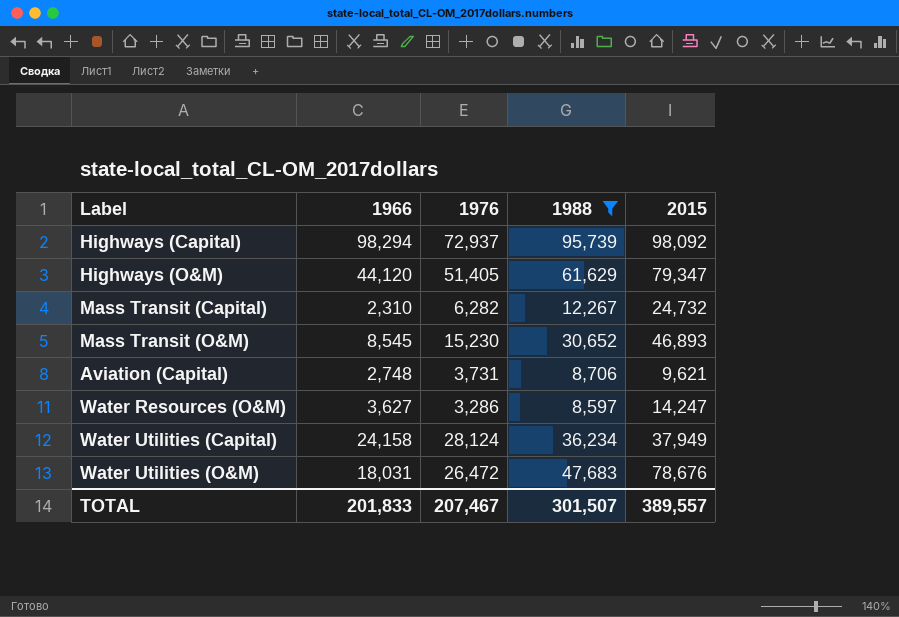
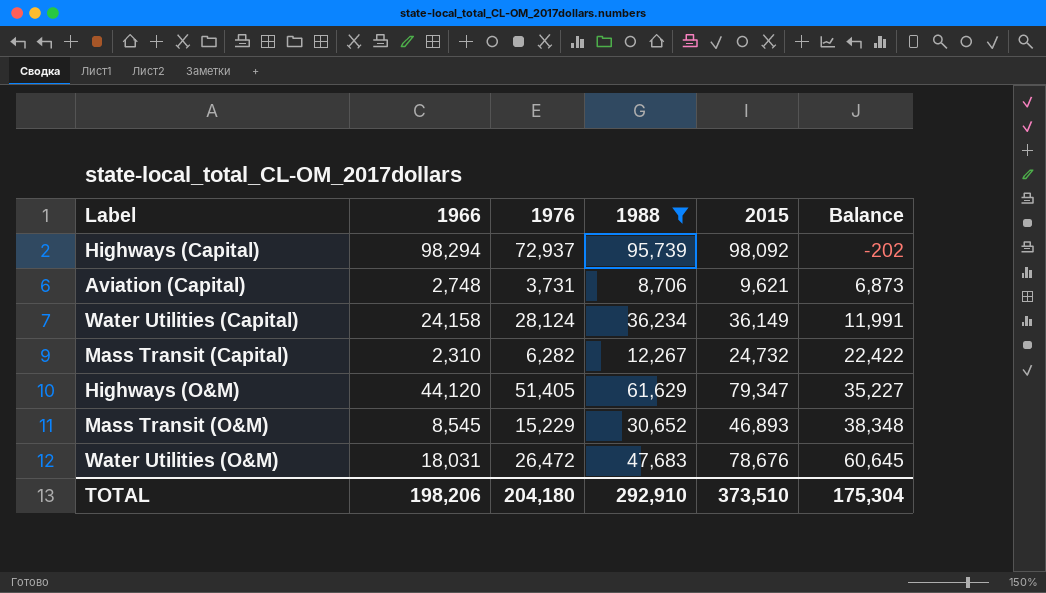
row order: none -> Balance ascending
column Balance | formula: none -> [2015] - [1966]
row Water Resources (O&M): 3,627 | 3,286 | 8,597 | 14,247 -> none
Water Utilities (Capital) | 2015: 37,949 -> 36,149
Mass Transit (O&M) | 1976: 15,230 -> 15,229
TOTAL | 1966: 201,833 -> 198,206
TOTAL | 1976: 207,467 -> 204,180
TOTAL | 1988: 301,507 -> 292,910
TOTAL | 2015: 389,557 -> 373,510

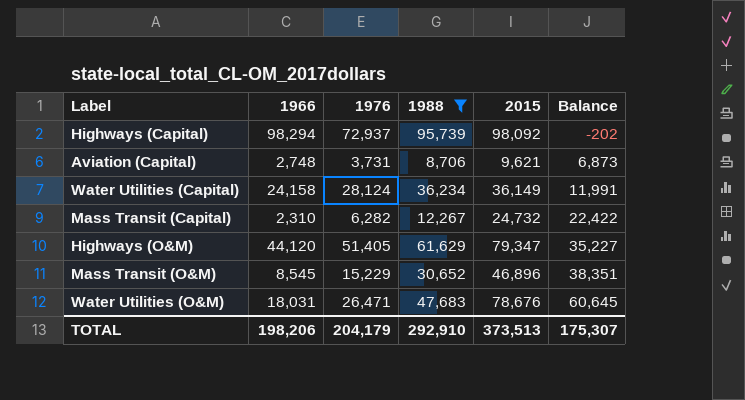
Mass Transit (O&M) | 2015: 46,893 -> 46,896
Mass Transit (O&M) | Balance: 38,348 -> 38,351
Water Utilities (O&M) | 1976: 26,472 -> 26,471
TOTAL | 1976: 204,180 -> 204,179
TOTAL | 2015: 373,510 -> 373,513
TOTAL | Balance: 175,304 -> 175,307

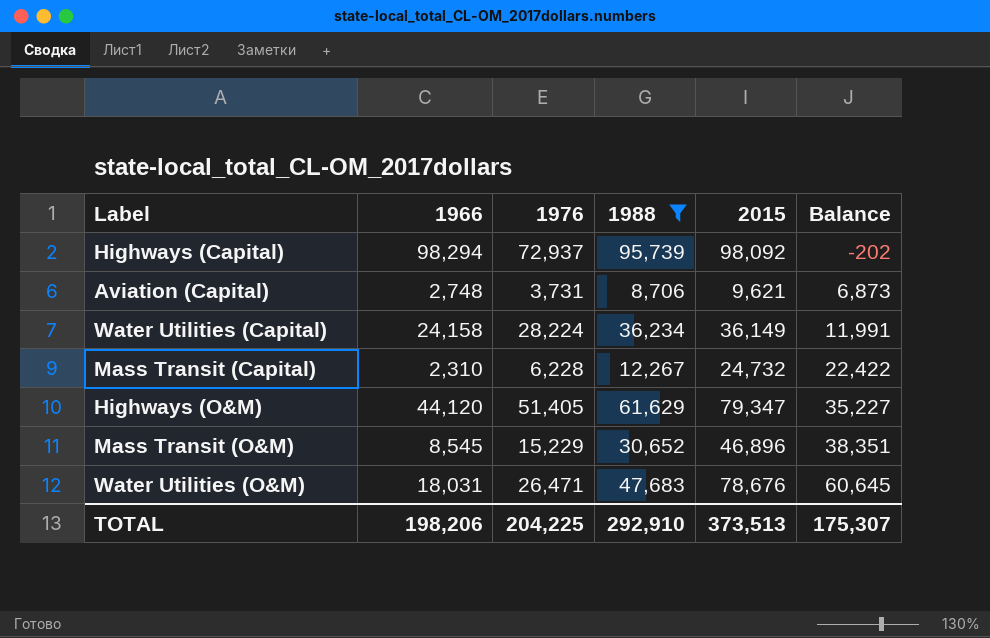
Water Utilities (Capital) | 1976: 28,124 -> 28,224
Mass Transit (Capital) | 1976: 6,282 -> 6,228
TOTAL | 1976: 204,179 -> 204,225

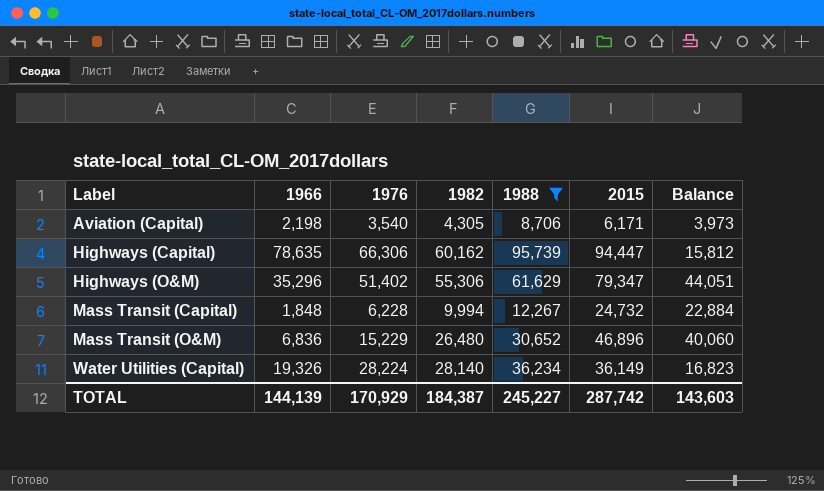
row order: Balance ascending -> Label ascending
column 1982 | position: none -> 4
row Water Utilities (O&M): 18,031 | 26,471 | 47,683 | 78,676 | 60,645 -> none
Aviation (Capital) | 1966: 2,748 -> 2,198
Aviation (Capital) | 1976: 3,731 -> 3,540
Aviation (Capital) | 2015: 9,621 -> 6,171
Aviation (Capital) | Balance: 6,873 -> 3,973
Highways (Capital) | 1966: 98,294 -> 78,635
Highways (Capital) | 1976: 72,937 -> 66,306
Highways (Capital) | 2015: 98,092 -> 94,447
Highways (Capital) | Balance: -202 -> 15,812
Highways (O&M) | 1966: 44,120 -> 35,296
Highways (O&M) | 1976: 51,405 -> 51,402
Highways (O&M) | Balance: 35,227 -> 44,051
Mass Transit (Capital) | 1966: 2,310 -> 1,848
Mass Transit (Capital) | Balance: 22,422 -> 22,884
Mass Transit (O&M) | 1966: 8,545 -> 6,836
Mass Transit (O&M) | Balance: 38,351 -> 40,060
Water Utilities (Capital) | 1966: 24,158 -> 19,326
Water Utilities (Capital) | Balance: 11,991 -> 16,823
TOTAL | 1966: 198,206 -> 144,139
TOTAL | 1976: 204,225 -> 170,929
TOTAL | 1988: 292,910 -> 245,227
TOTAL | 2015: 373,513 -> 287,742
TOTAL | Balance: 175,307 -> 143,603

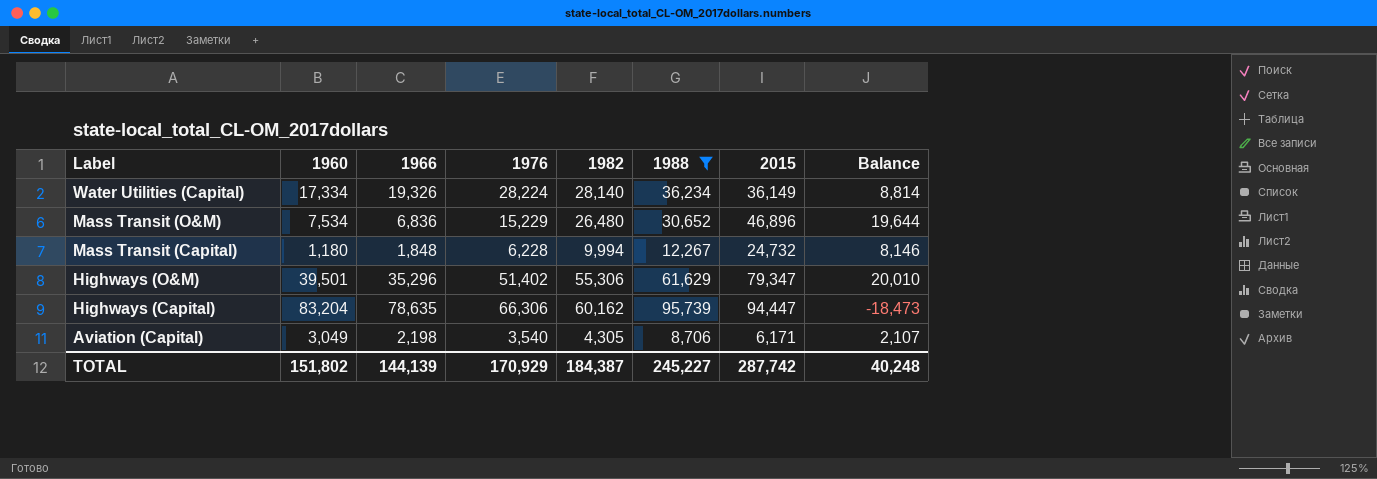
row order: Label ascending -> Label descending
column 1960 | position: none -> 2
column Balance | formula: [2015] - [1966] -> [1982] - [1966]
TOTAL | Balance: 143,603 -> 40,248

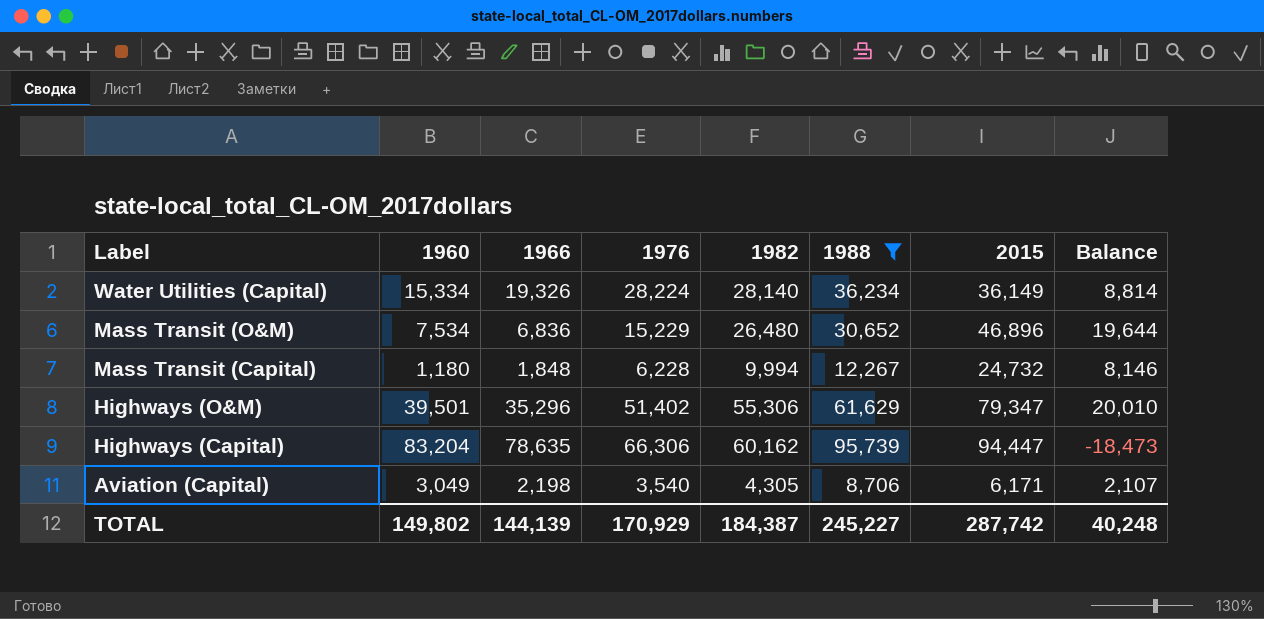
Water Utilities (Capital) | 1960: 17,334 -> 15,334
TOTAL | 1960: 151,802 -> 149,802

